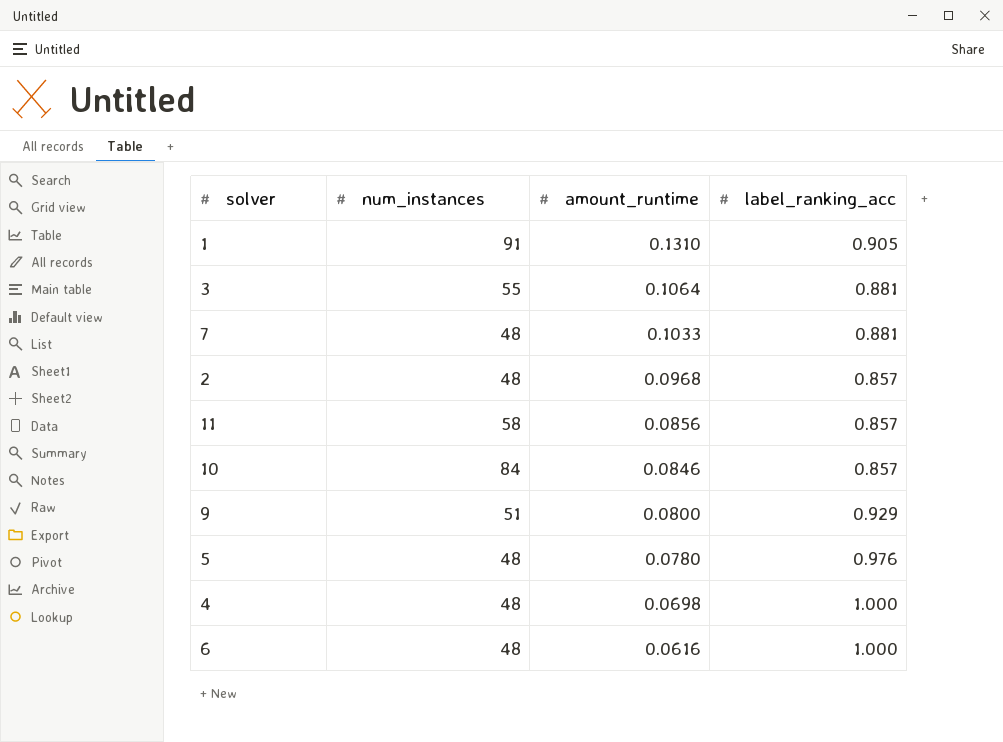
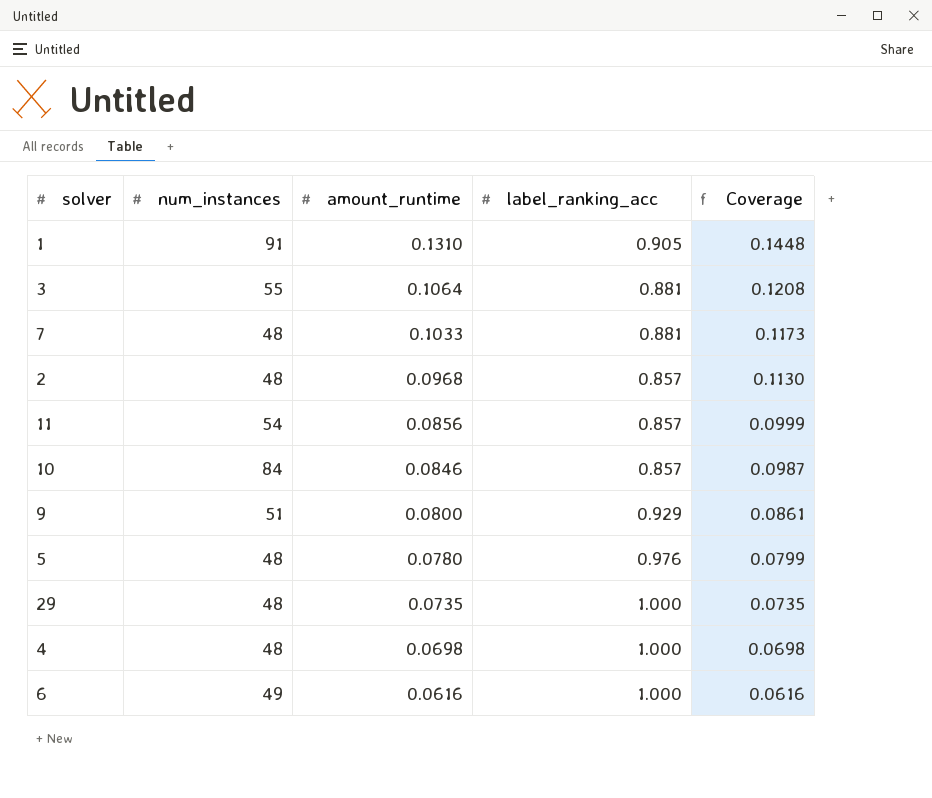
column Coverage | formula: none -> [amount_runtime] / [label_ranking_acc]
11 | num_instances: 58 -> 54
row 29: none -> 48 | 0.0735 | 1.000 | 0.0735
6 | num_instances: 48 -> 49

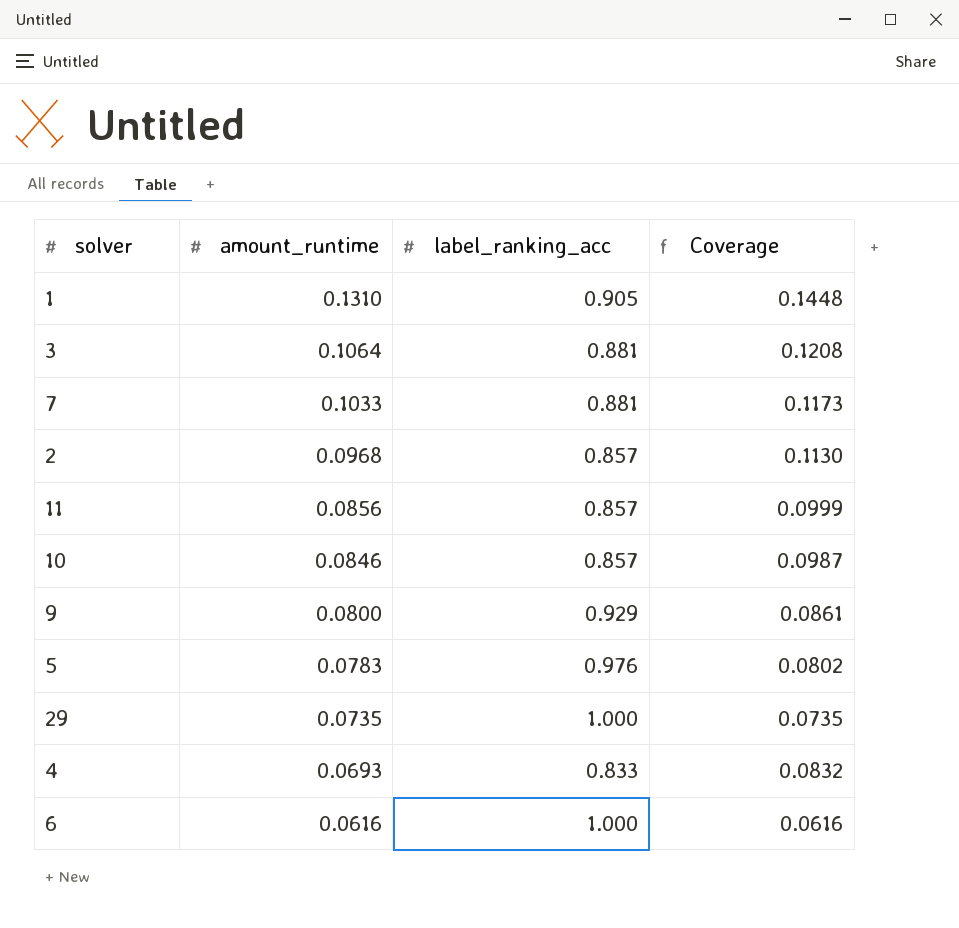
column num_instances | position: 2 -> none
5 | amount_runtime: 0.0780 -> 0.0783
5 | Coverage: 0.0799 -> 0.0802
4 | amount_runtime: 0.0698 -> 0.0693
4 | label_ranking_acc: 1.000 -> 0.833
4 | Coverage: 0.0698 -> 0.0832

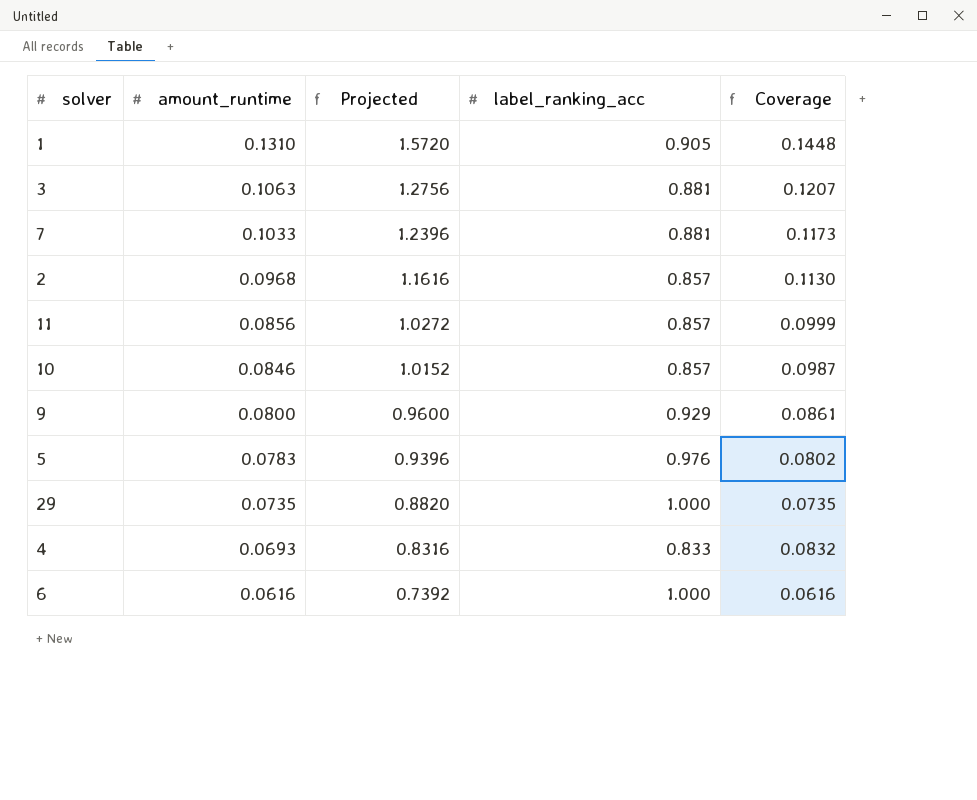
column Projected | formula: none -> [amount_runtime] * 12
3 | amount_runtime: 0.1064 -> 0.1063
3 | Coverage: 0.1208 -> 0.1207

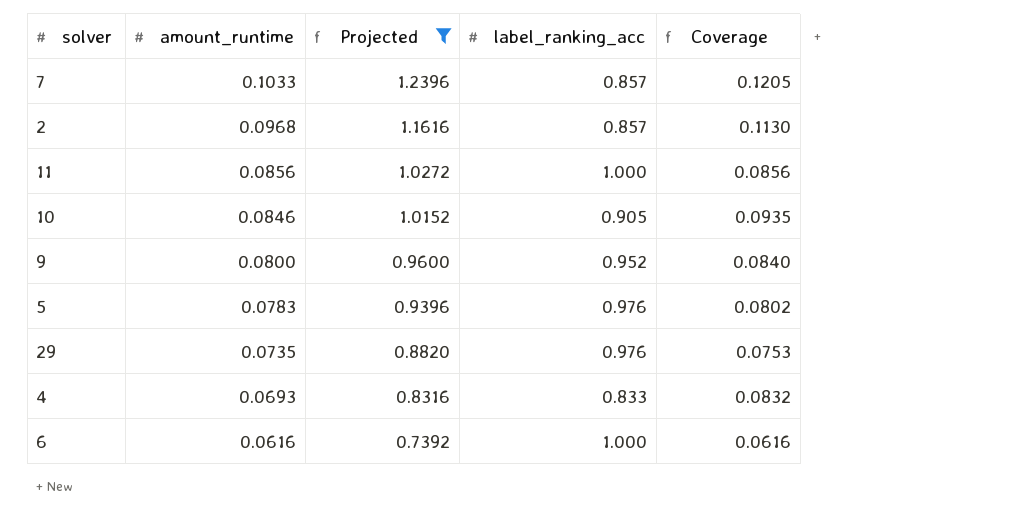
filter: none -> Projected <= 1.2396
7 | label_ranking_acc: 0.881 -> 0.857
7 | Coverage: 0.1173 -> 0.1205
11 | label_ranking_acc: 0.857 -> 1.000
11 | Coverage: 0.0999 -> 0.0856
10 | label_ranking_acc: 0.857 -> 0.905
10 | Coverage: 0.0987 -> 0.0935
9 | label_ranking_acc: 0.929 -> 0.952
9 | Coverage: 0.0861 -> 0.0840
29 | label_ranking_acc: 1.000 -> 0.976
29 | Coverage: 0.0735 -> 0.0753

